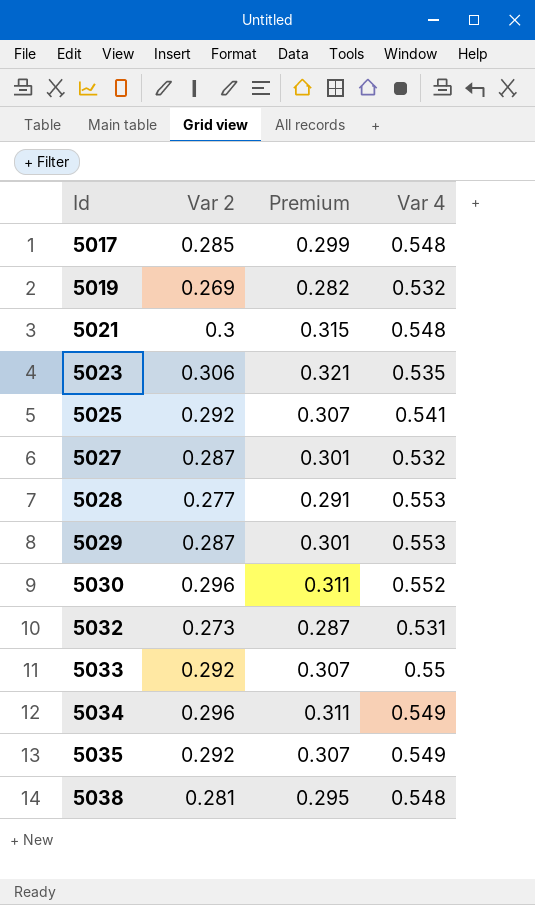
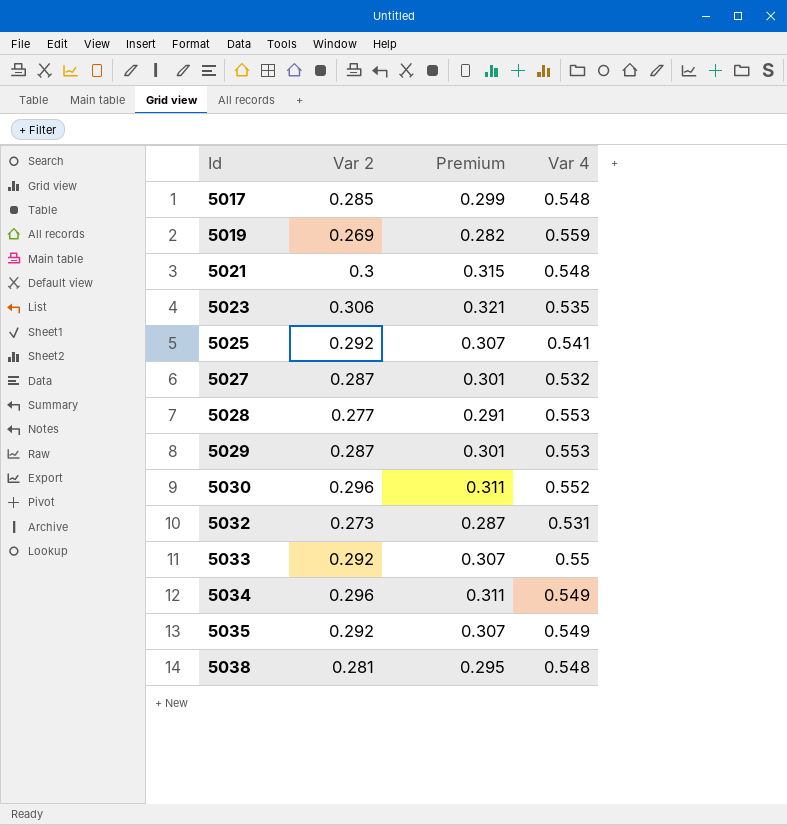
5019 | Var 4: 0.532 -> 0.559

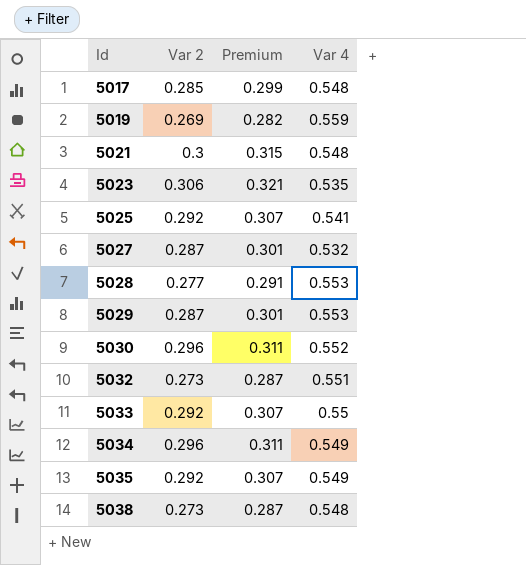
5032 | Var 4: 0.531 -> 0.551
5038 | Var 2: 0.281 -> 0.273
5038 | Premium: 0.295 -> 0.287

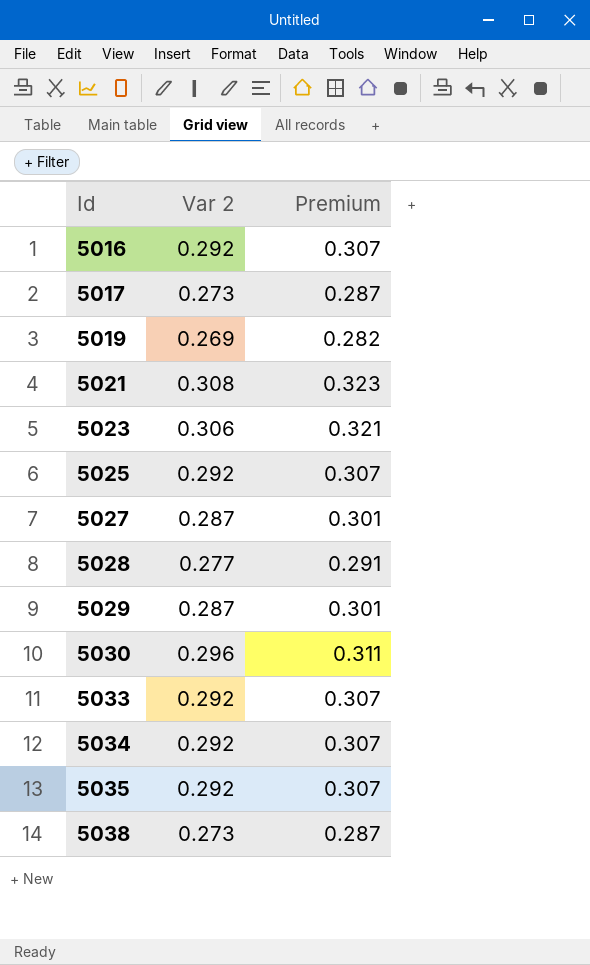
column Var 4 | position: 4 -> none
row 5032: 0.273 | 0.287 | 0.551 -> none
row 5016: none -> 0.292 | 0.307
5017 | Var 2: 0.285 -> 0.273
5017 | Premium: 0.299 -> 0.287
5021 | Var 2: 0.3 -> 0.308
5021 | Premium: 0.315 -> 0.323
5034 | Var 2: 0.296 -> 0.292
5034 | Premium: 0.311 -> 0.307

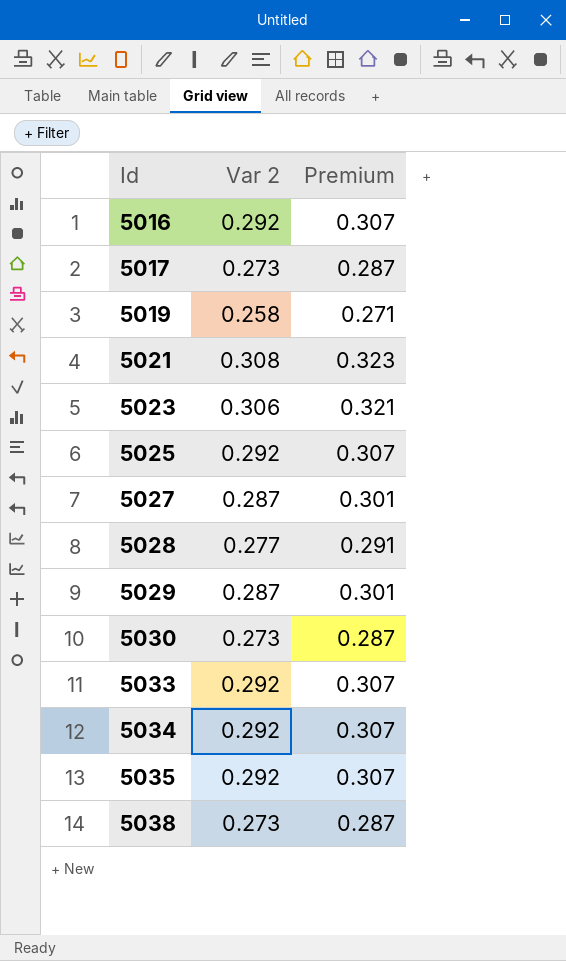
5019 | Var 2: 0.269 -> 0.258
5019 | Premium: 0.282 -> 0.271
5030 | Var 2: 0.296 -> 0.273
5030 | Premium: 0.311 -> 0.287

